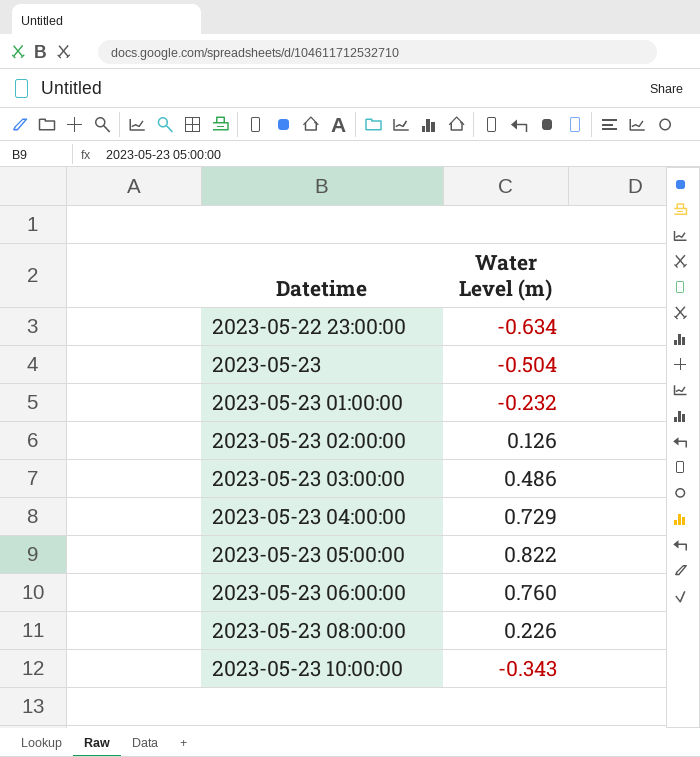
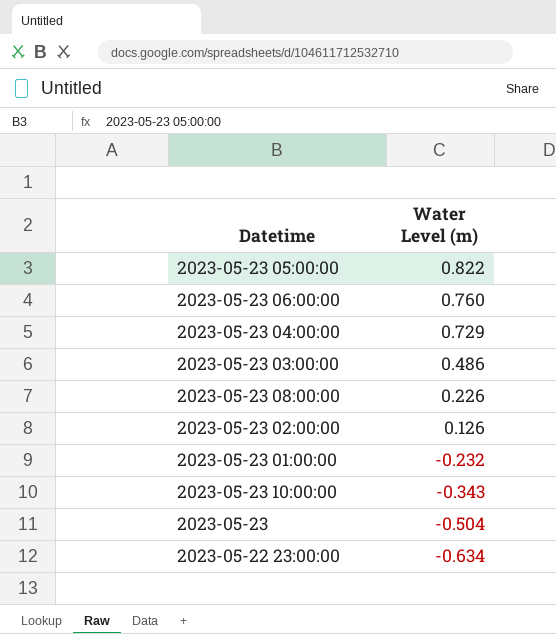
row order: Datetime ascending -> Water Level (m) descending

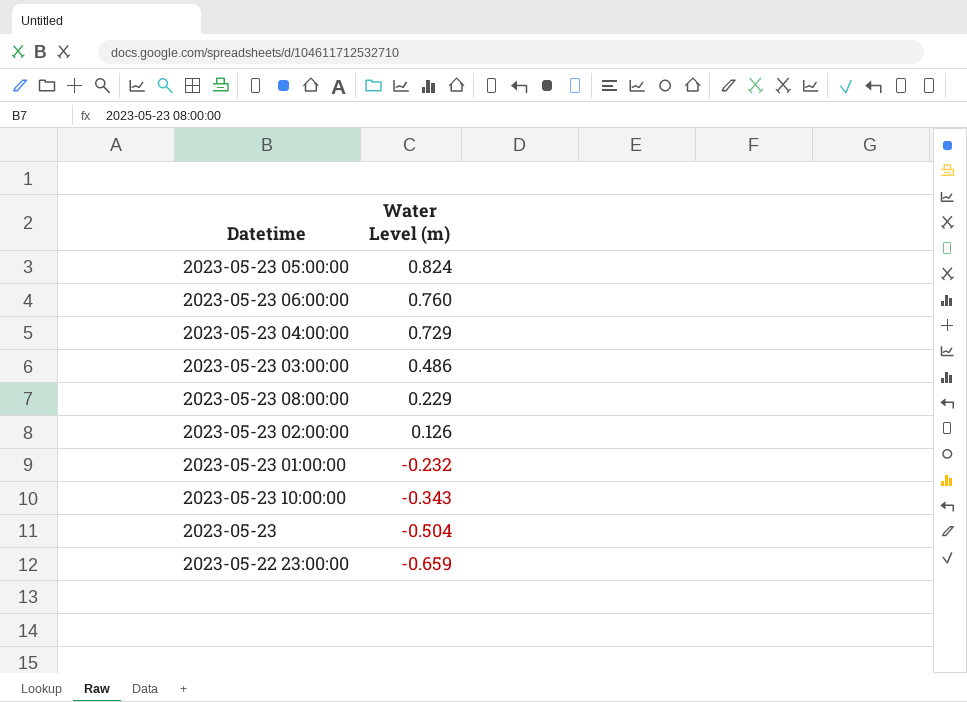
2023-05-23 05:00:00 | Water Level (m): 0.822 -> 0.824
2023-05-23 08:00:00 | Water Level (m): 0.226 -> 0.229
2023-05-22 23:00:00 | Water Level (m): -0.634 -> -0.659

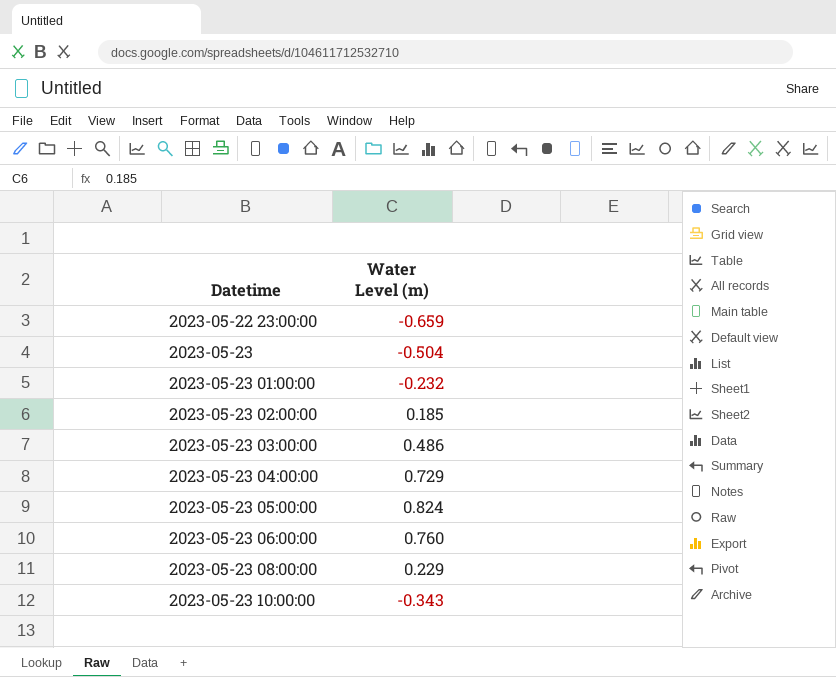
row order: Water Level (m) descending -> Datetime ascending
2023-05-23 02:00:00 | Water Level (m): 0.126 -> 0.185

